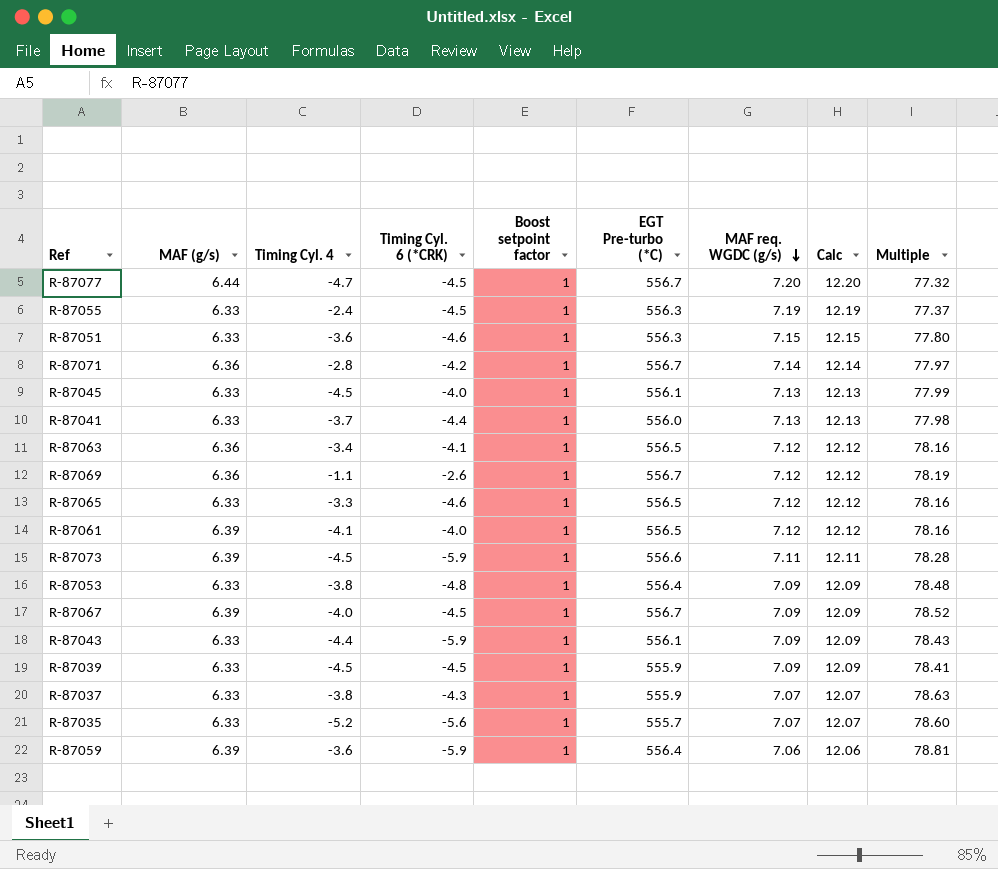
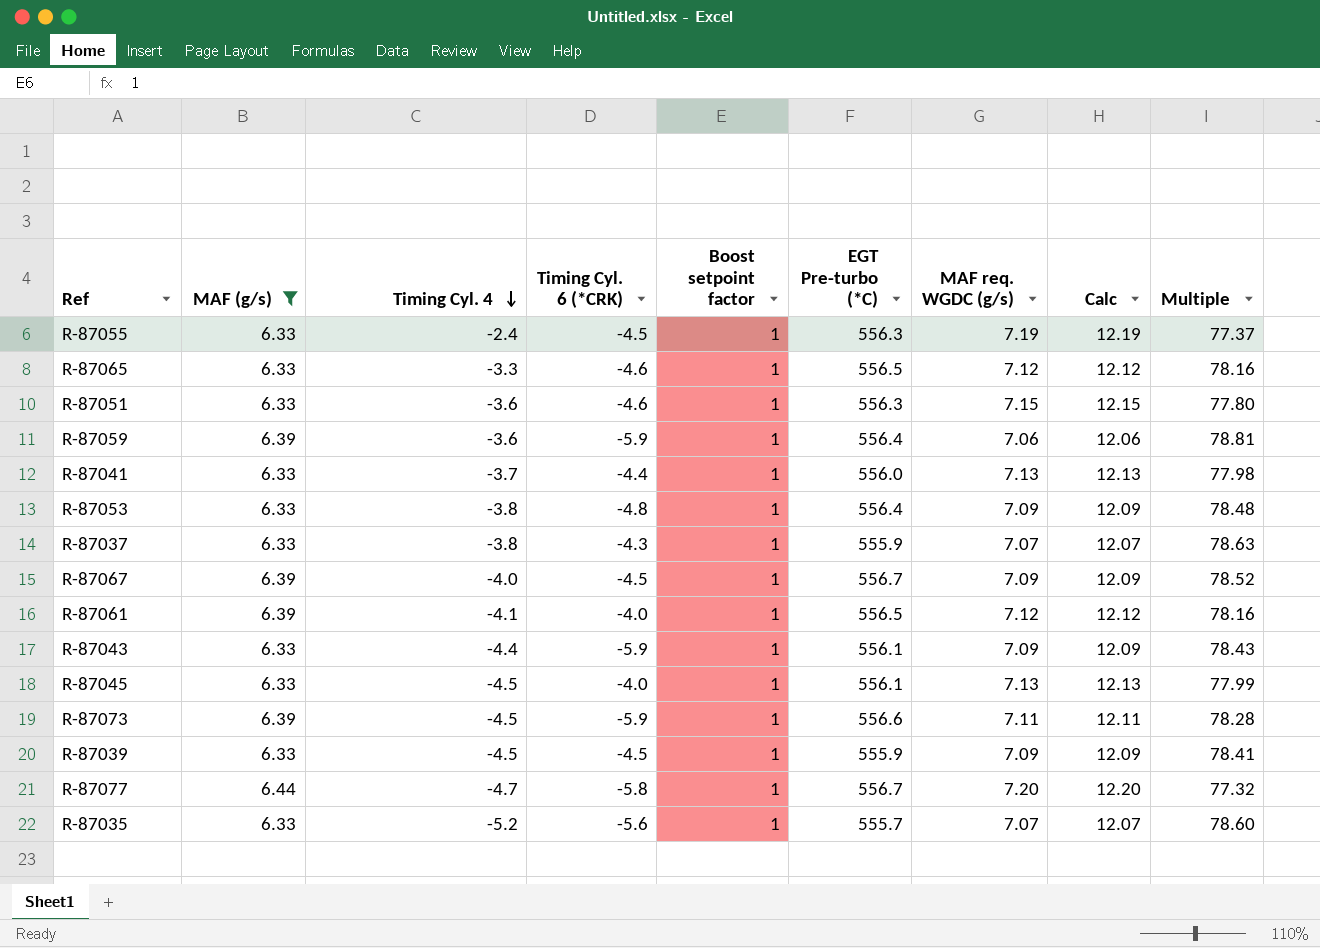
filter: none -> MAF (g/s) != 6.36
row order: MAF req. WGDC (g/s) descending -> Timing Cyl. 4 descending
R-87077 | Timing Cyl. 6 (*CRK): -4.5 -> -5.8

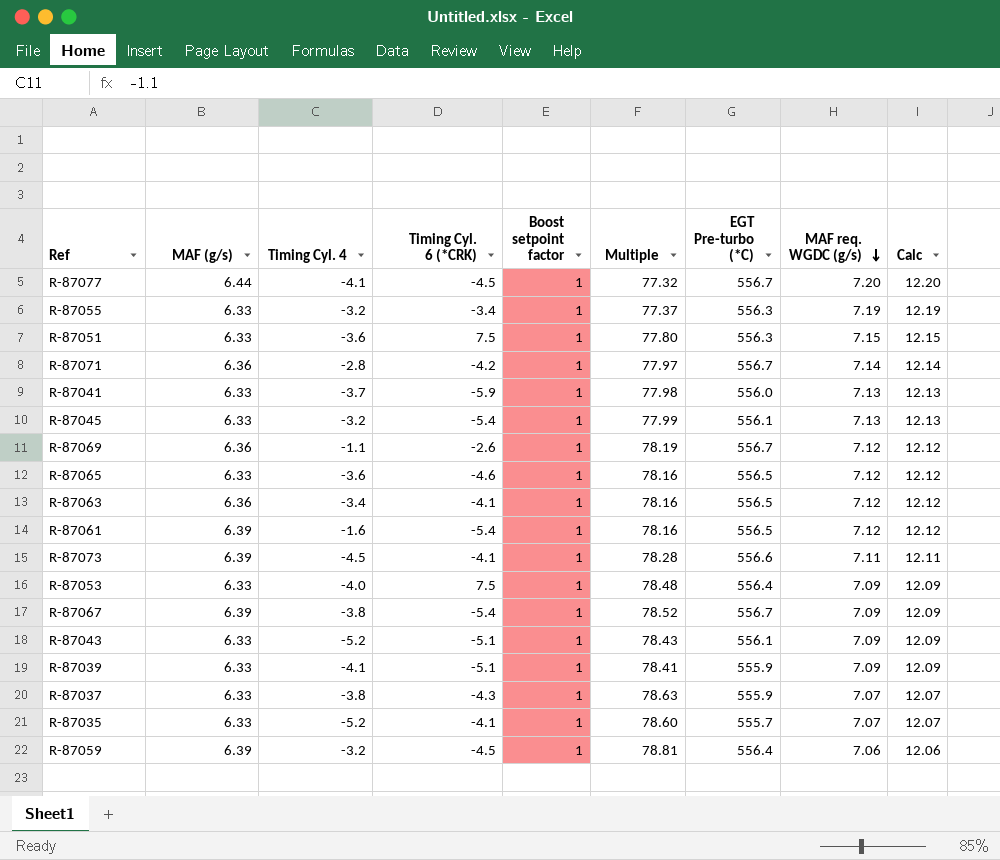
filter: MAF (g/s) != 6.36 -> none
row order: Timing Cyl. 4 descending -> MAF req. WGDC (g/s) descending
column Multiple | position: 9 -> 6
R-87077 | Timing Cyl. 4: -4.7 -> -4.1
R-87077 | Timing Cyl. 6 (*CRK): -5.8 -> -4.5
R-87055 | Timing Cyl. 4: -2.4 -> -3.2
R-87055 | Timing Cyl. 6 (*CRK): -4.5 -> -3.4
R-87051 | Timing Cyl. 6 (*CRK): -4.6 -> 7.5
R-87041 | Timing Cyl. 6 (*CRK): -4.4 -> -5.9
R-87045 | Timing Cyl. 4: -4.5 -> -3.2
R-87045 | Timing Cyl. 6 (*CRK): -4.0 -> -5.4
R-87065 | Timing Cyl. 4: -3.3 -> -3.6
R-87061 | Timing Cyl. 4: -4.1 -> -1.6
R-87061 | Timing Cyl. 6 (*CRK): -4.0 -> -5.4
R-87073 | Timing Cyl. 6 (*CRK): -5.9 -> -4.1
R-87053 | Timing Cyl. 4: -3.8 -> -4.0
R-87053 | Timing Cyl. 6 (*CRK): -4.8 -> 7.5
R-87067 | Timing Cyl. 4: -4.0 -> -3.8
R-87067 | Timing Cyl. 6 (*CRK): -4.5 -> -5.4
R-87043 | Timing Cyl. 4: -4.4 -> -5.2
R-87043 | Timing Cyl. 6 (*CRK): -5.9 -> -5.1
R-87039 | Timing Cyl. 4: -4.5 -> -4.1
R-87039 | Timing Cyl. 6 (*CRK): -4.5 -> -5.1
R-87035 | Timing Cyl. 6 (*CRK): -5.6 -> -4.1
R-87059 | Timing Cyl. 4: -3.6 -> -3.2
R-87059 | Timing Cyl. 6 (*CRK): -5.9 -> -4.5

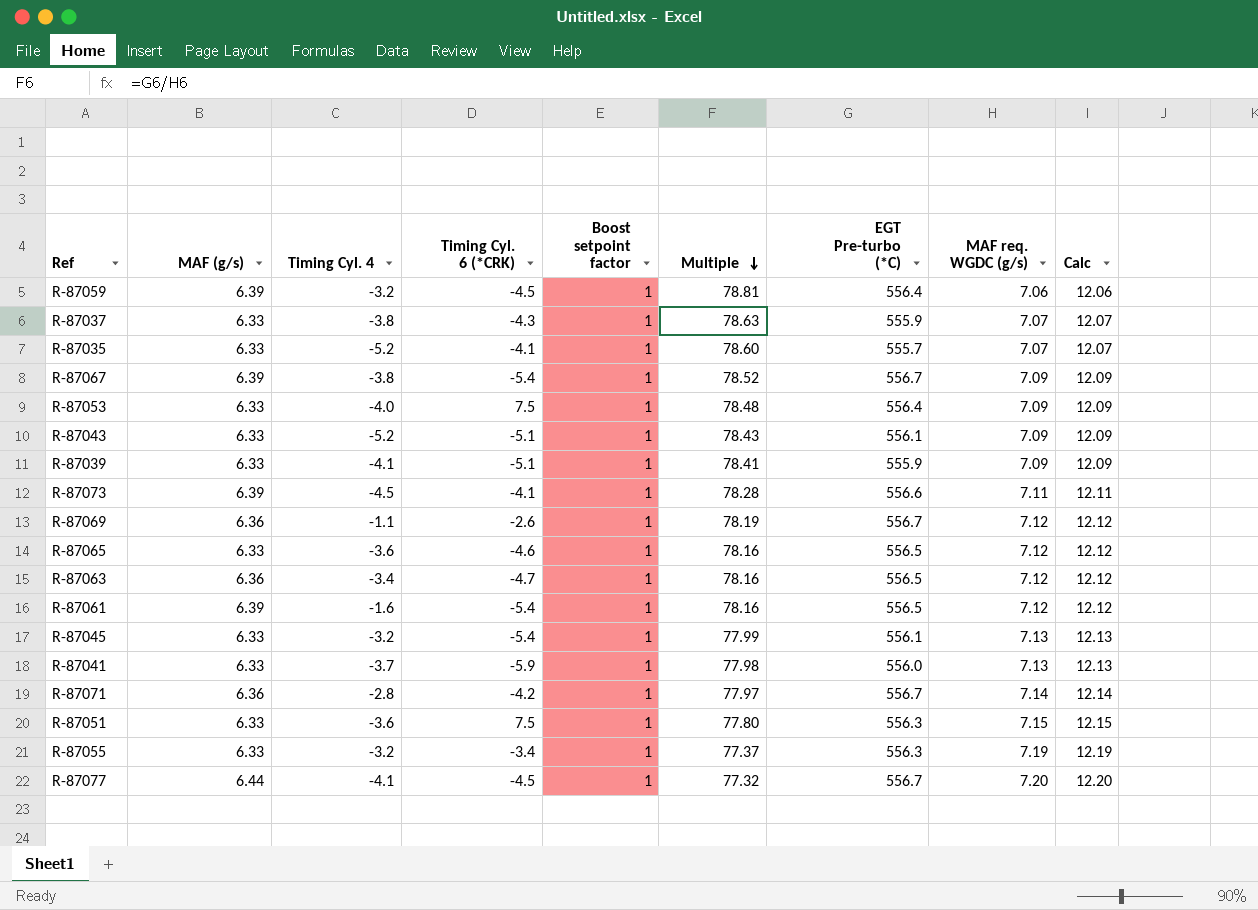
row order: MAF req. WGDC (g/s) descending -> Multiple descending
R-87063 | Timing Cyl. 6 (*CRK): -4.1 -> -4.7

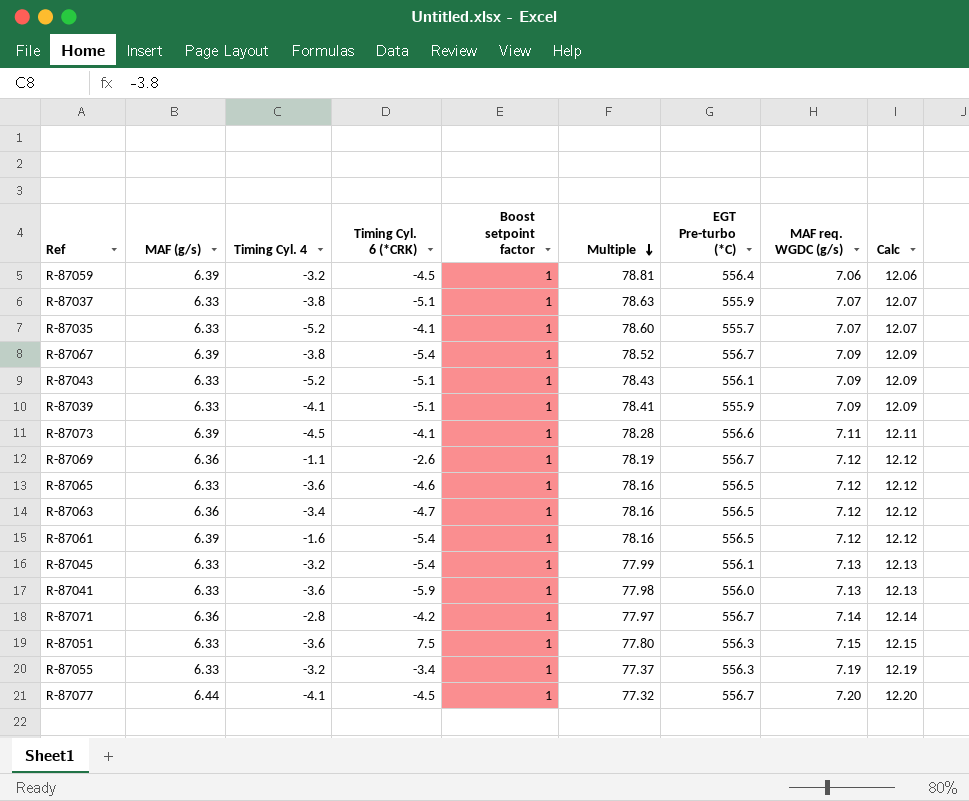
row R-87053: 6.33 | -4.0 | 7.5 | 1 | 78.48 | 556.4 | 7.09 | 12.09 -> none
R-87037 | Timing Cyl. 6 (*CRK): -4.3 -> -5.1
R-87041 | Timing Cyl. 4: -3.7 -> -3.6

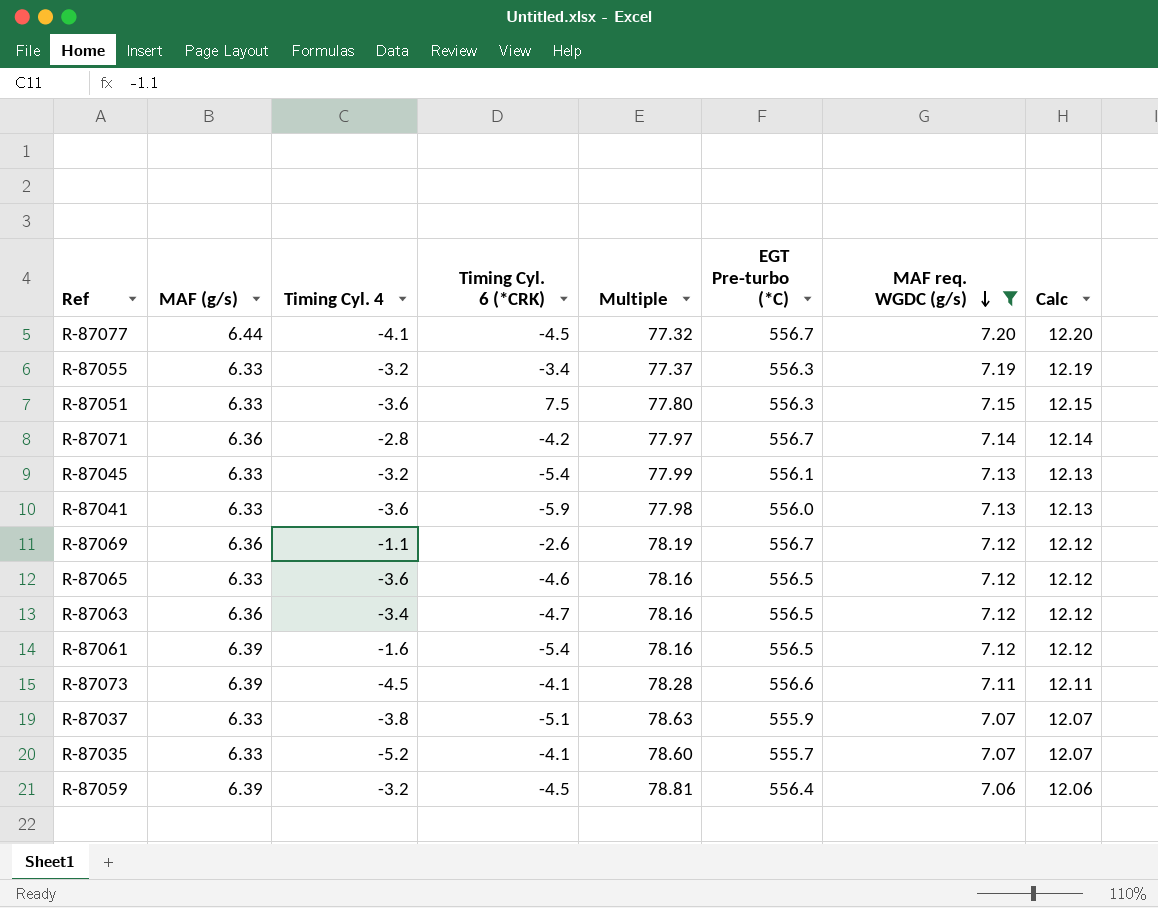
filter: none -> MAF req. WGDC (g/s) != 7.09
row order: Multiple descending -> MAF req. WGDC (g/s) descending
column Boost setpoint factor | position: 5 -> none

